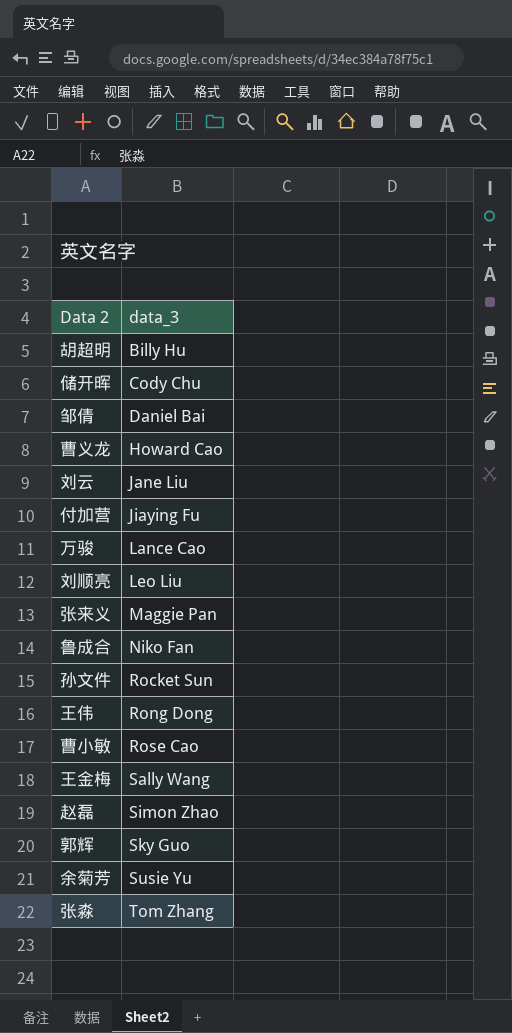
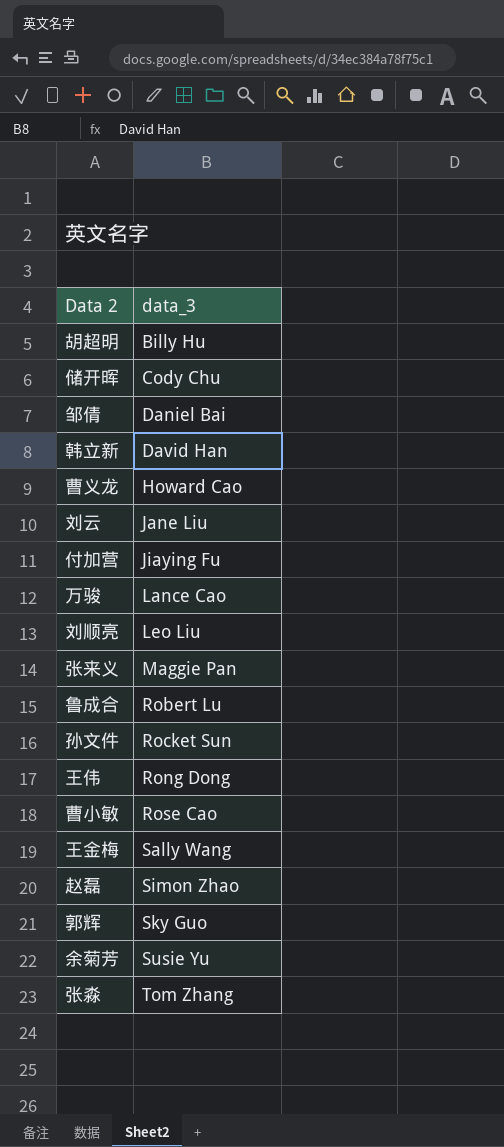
row 韩立新: none -> David Han
鲁成合 | data_3: Niko Fan -> Robert Lu

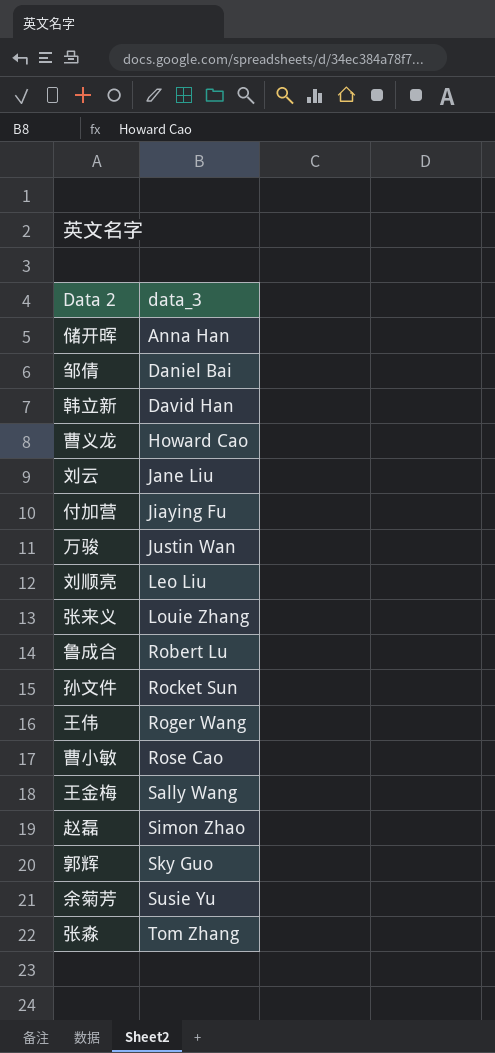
row 胡超明: Billy Hu -> none
储开晖 | data_3: Cody Chu -> Anna Han
万骏 | data_3: Lance Cao -> Justin Wan
张来义 | data_3: Maggie Pan -> Louie Zhang
王伟 | data_3: Rong Dong -> Roger Wang

